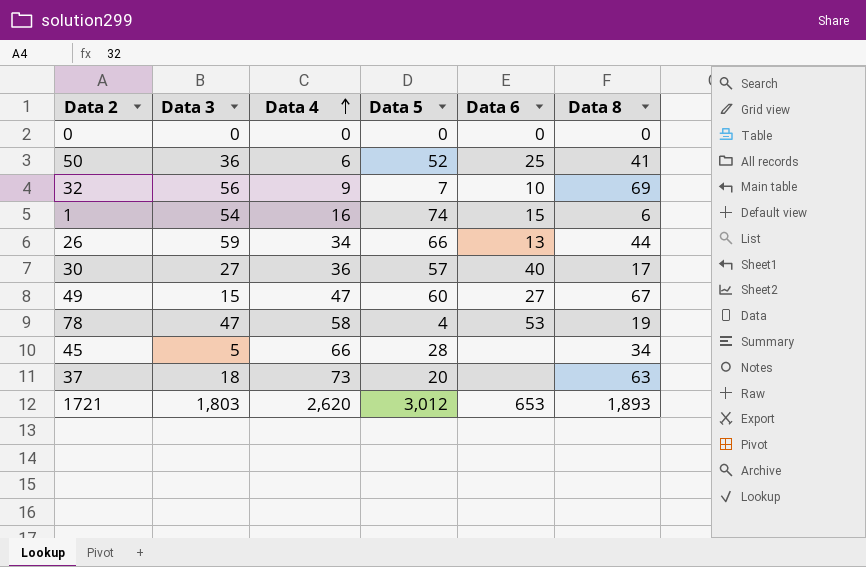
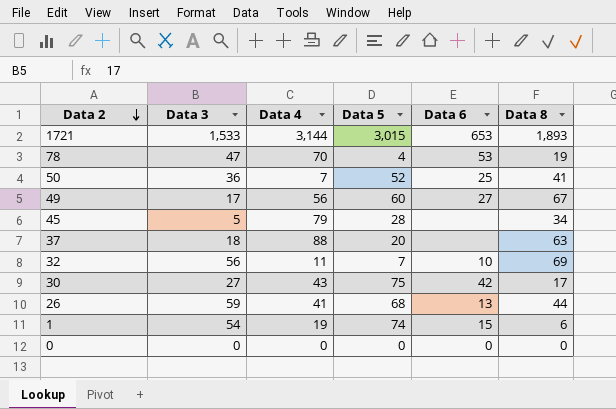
row order: Data 4 ascending -> Data 2 descending
1721 | Data 3: 1,803 -> 1,533
1721 | Data 4: 2,620 -> 3,144
1721 | Data 5: 3,012 -> 3,015
78 | Data 4: 58 -> 70
50 | Data 4: 6 -> 7
49 | Data 3: 15 -> 17
49 | Data 4: 47 -> 56
45 | Data 4: 66 -> 79
37 | Data 4: 73 -> 88
32 | Data 4: 9 -> 11
30 | Data 4: 36 -> 43
30 | Data 5: 57 -> 75
30 | Data 6: 40 -> 42
26 | Data 4: 34 -> 41
26 | Data 5: 66 -> 68
1 | Data 4: 16 -> 19

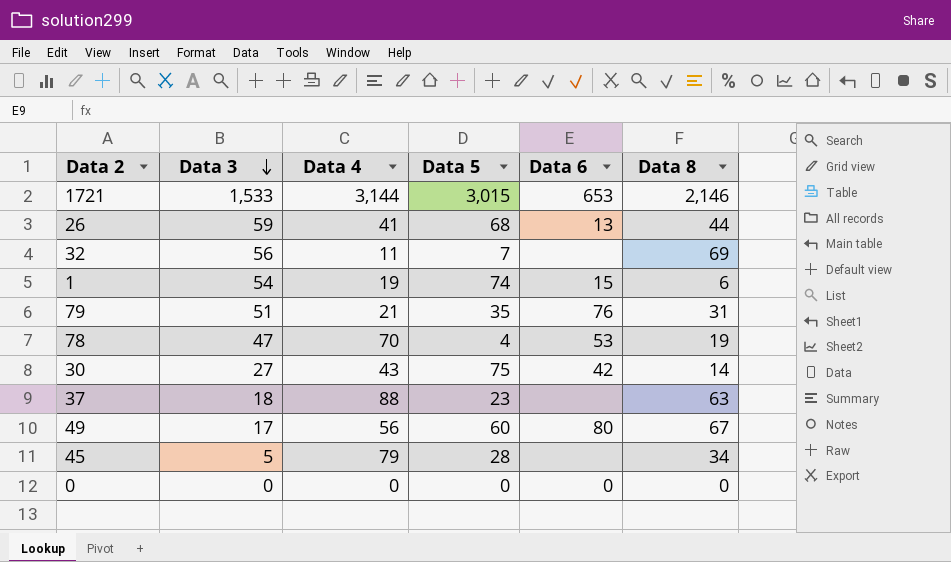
row order: Data 2 descending -> Data 3 descending
row 50: 36 | 7 | 52 | 25 | 41 -> none
1721 | Data 8: 1,893 -> 2,146
32 | Data 6: 10 -> none
row 79: none -> 51 | 21 | 35 | 76 | 31
30 | Data 8: 17 -> 14
37 | Data 5: 20 -> 23
49 | Data 6: 27 -> 80

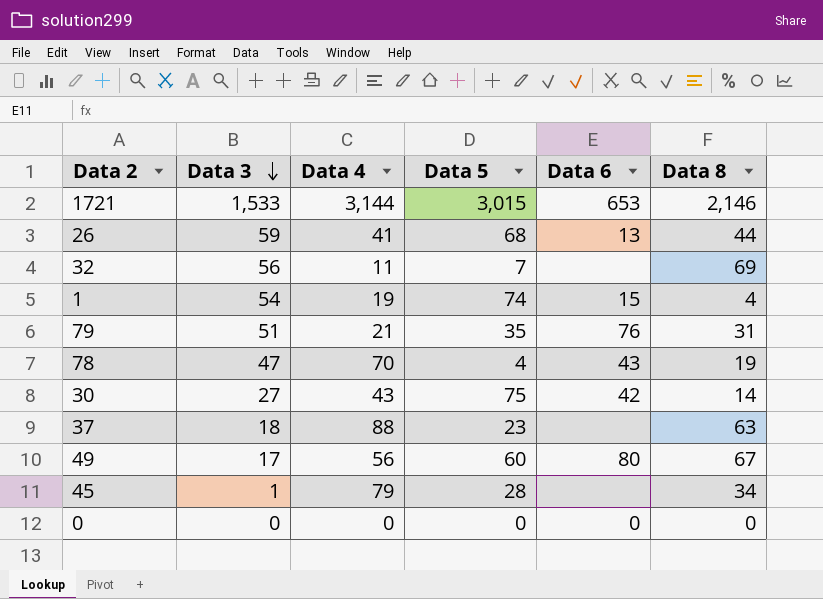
1 | Data 8: 6 -> 4
78 | Data 6: 53 -> 43
45 | Data 3: 5 -> 1

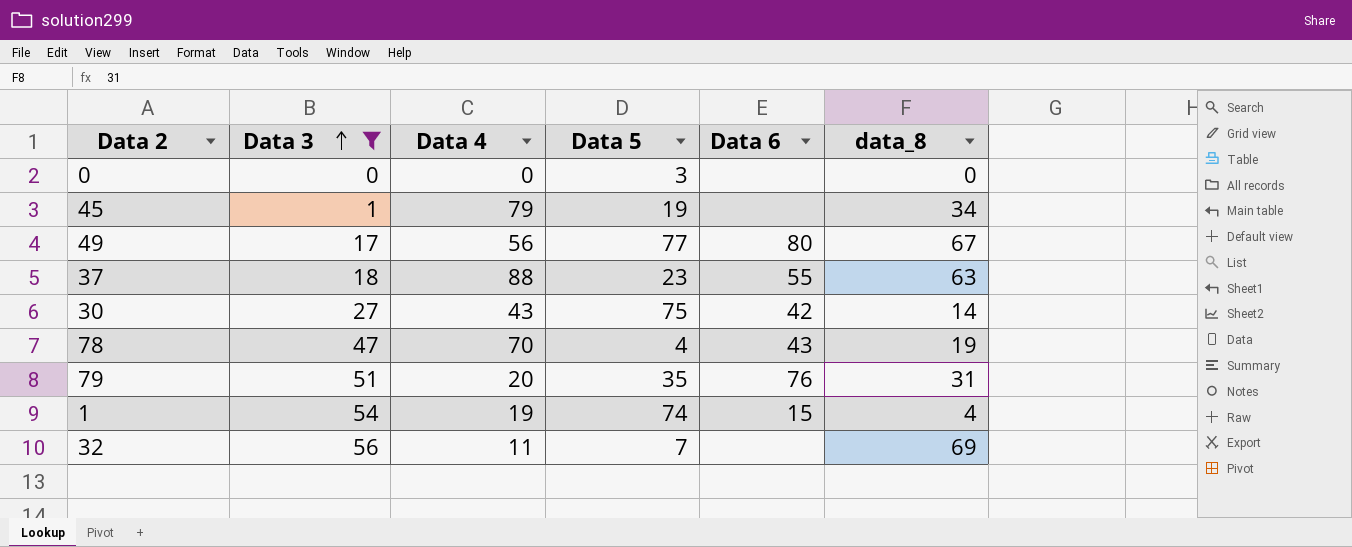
filter: none -> Data 3 <= 56
row order: Data 3 descending -> Data 3 ascending
column name: Data 8 -> data_8
0 | Data 5: 0 -> 3
0 | Data 6: 0 -> none
45 | Data 5: 28 -> 19
49 | Data 5: 60 -> 77
37 | Data 6: none -> 55
79 | Data 4: 21 -> 20

